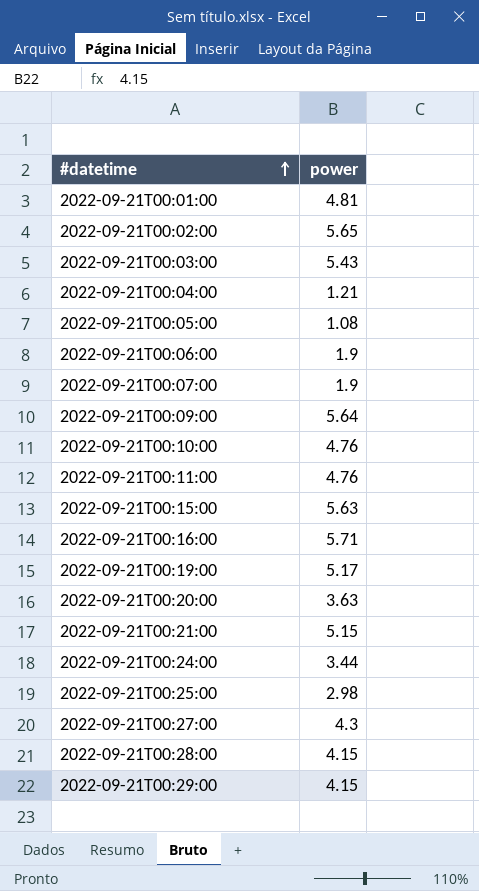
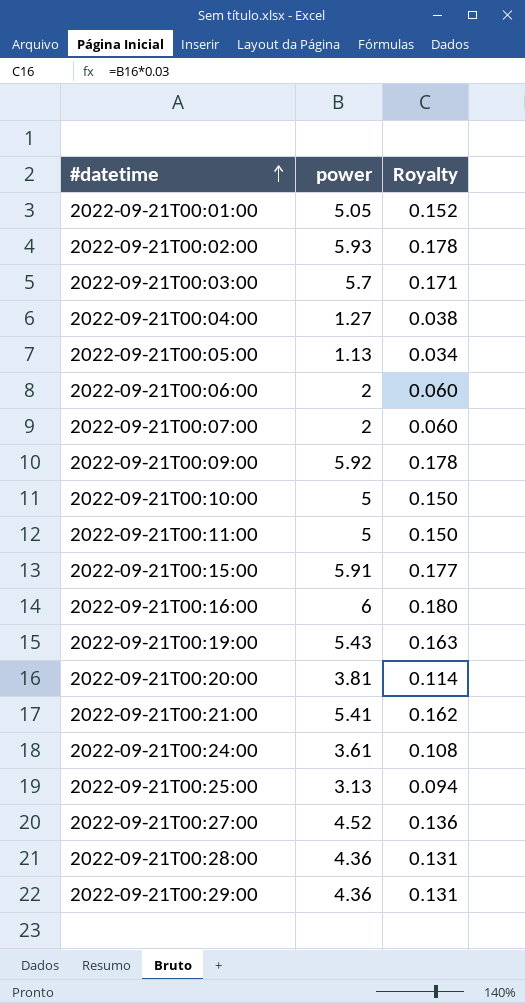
column Royalty | formula: none -> [power] * 0.03
2022-09-21T00:01:00 | power: 4.81 -> 5.05
2022-09-21T00:02:00 | power: 5.65 -> 5.93
2022-09-21T00:03:00 | power: 5.43 -> 5.7
2022-09-21T00:04:00 | power: 1.21 -> 1.27
2022-09-21T00:05:00 | power: 1.08 -> 1.13
2022-09-21T00:06:00 | power: 1.9 -> 2
2022-09-21T00:07:00 | power: 1.9 -> 2
2022-09-21T00:09:00 | power: 5.64 -> 5.92
2022-09-21T00:10:00 | power: 4.76 -> 5
2022-09-21T00:11:00 | power: 4.76 -> 5
2022-09-21T00:15:00 | power: 5.63 -> 5.91
2022-09-21T00:16:00 | power: 5.71 -> 6
2022-09-21T00:19:00 | power: 5.17 -> 5.43
2022-09-21T00:20:00 | power: 3.63 -> 3.81
2022-09-21T00:21:00 | power: 5.15 -> 5.41
2022-09-21T00:24:00 | power: 3.44 -> 3.61
2022-09-21T00:25:00 | power: 2.98 -> 3.13
2022-09-21T00:27:00 | power: 4.3 -> 4.52
2022-09-21T00:28:00 | power: 4.15 -> 4.36
2022-09-21T00:29:00 | power: 4.15 -> 4.36

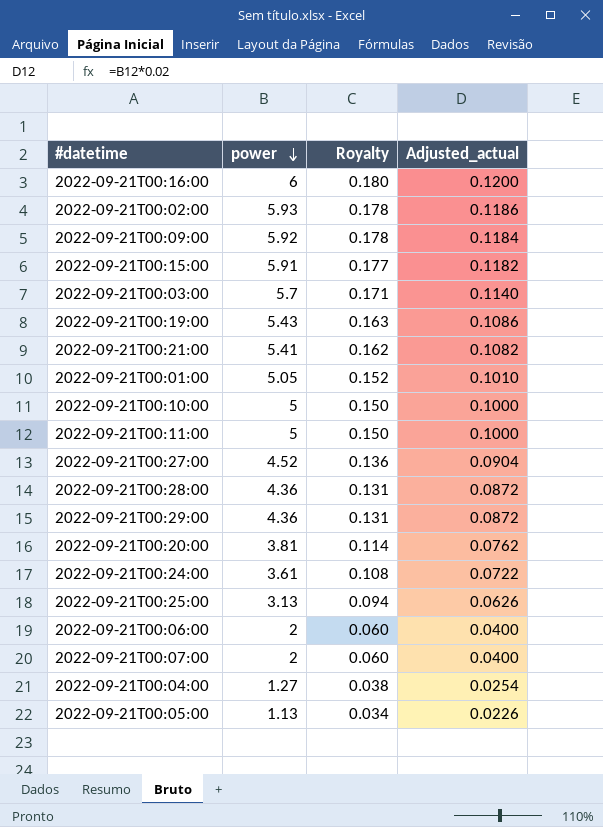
row order: #datetime ascending -> power descending
column Adjusted_actual | formula: none -> [power] * 0.02

